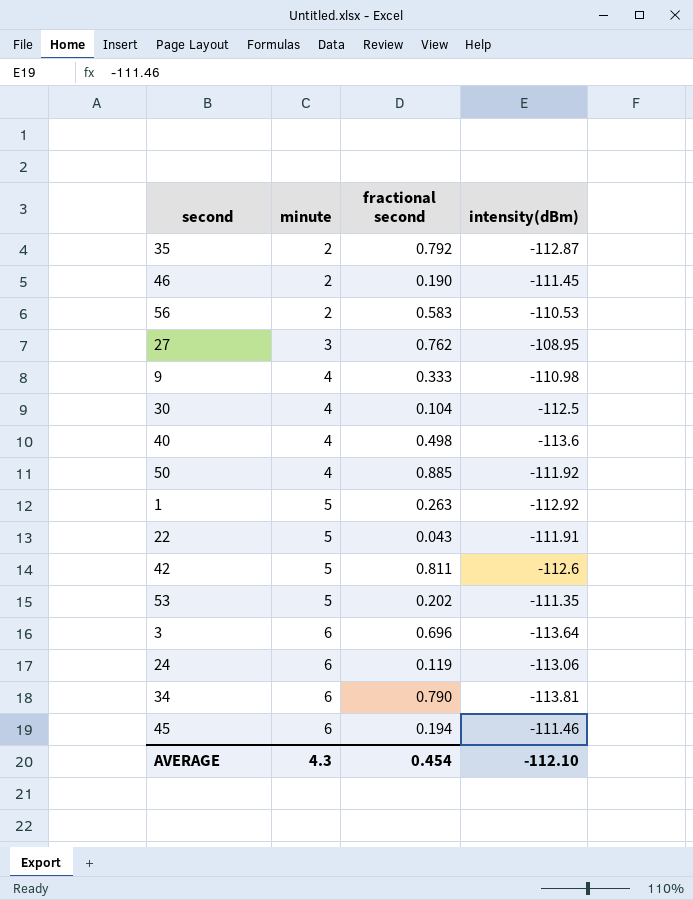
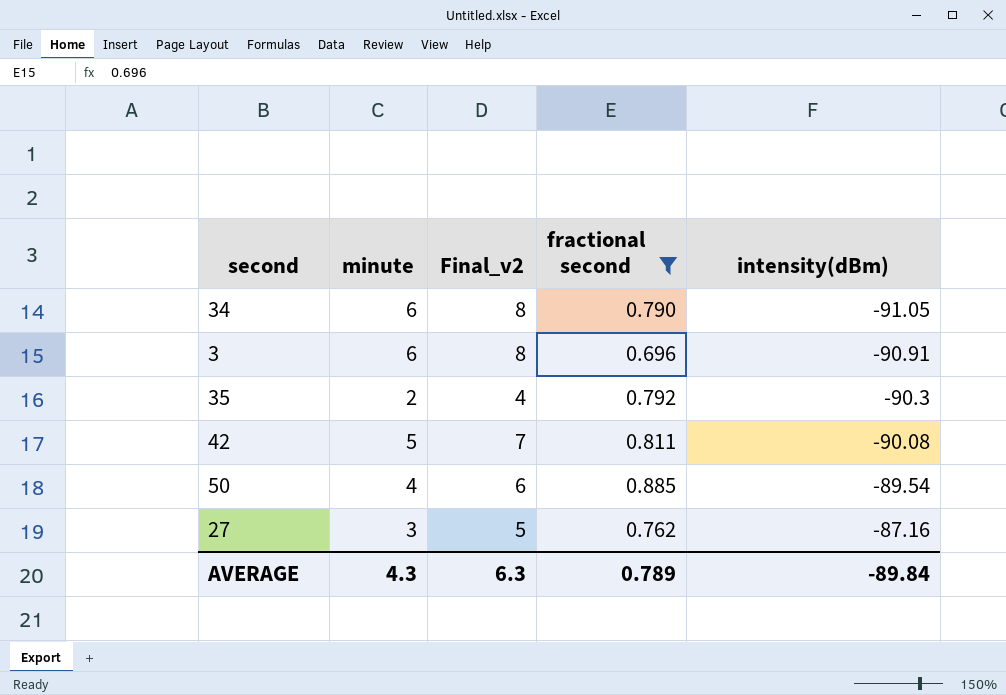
filter: none -> fractional second >= 0.696
row order: minute ascending -> intensity(dBm) ascending
column Final_v2 | formula: none -> [minute] + 2
34 | intensity(dBm): -113.81 -> -91.05
3 | intensity(dBm): -113.64 -> -90.91
35 | intensity(dBm): -112.87 -> -90.3
42 | intensity(dBm): -112.6 -> -90.08
50 | intensity(dBm): -111.92 -> -89.54
27 | intensity(dBm): -108.95 -> -87.16
AVERAGE | fractional second: 0.454 -> 0.789
AVERAGE | intensity(dBm): -112.10 -> -89.84

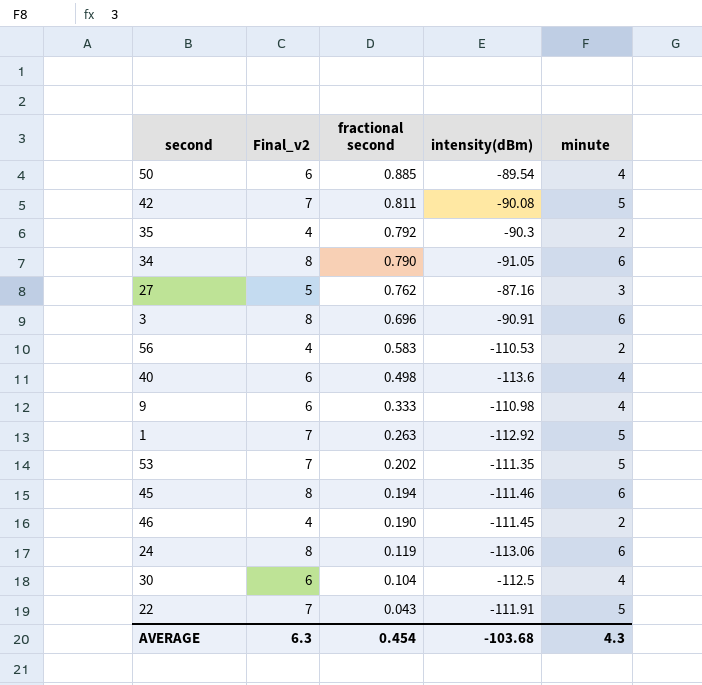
filter: fractional second >= 0.696 -> none
row order: intensity(dBm) ascending -> fractional second descending
column minute | position: 2 -> 5
AVERAGE | fractional second: 0.789 -> 0.454
AVERAGE | intensity(dBm): -89.84 -> -103.68

